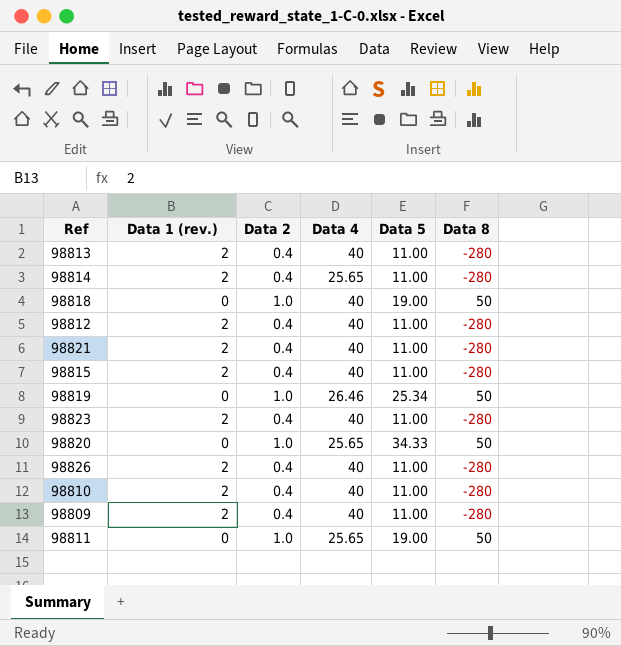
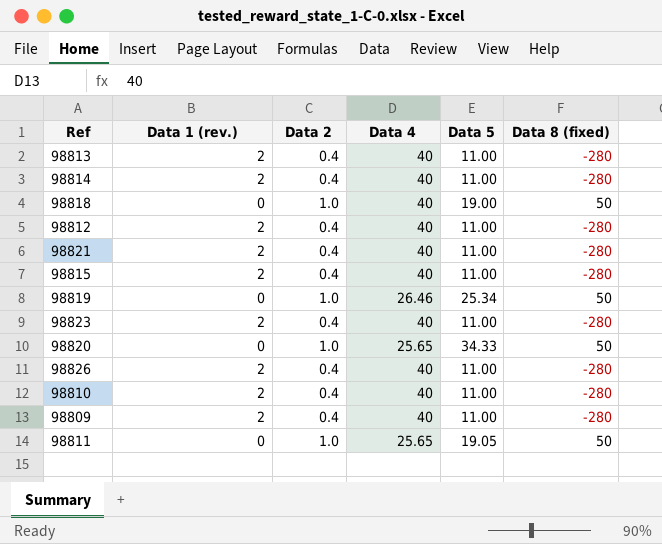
column name: Data 8 -> Data 8 (fixed)
98814 | Data 4: 25.65 -> 40
98811 | Data 5: 19.00 -> 19.05

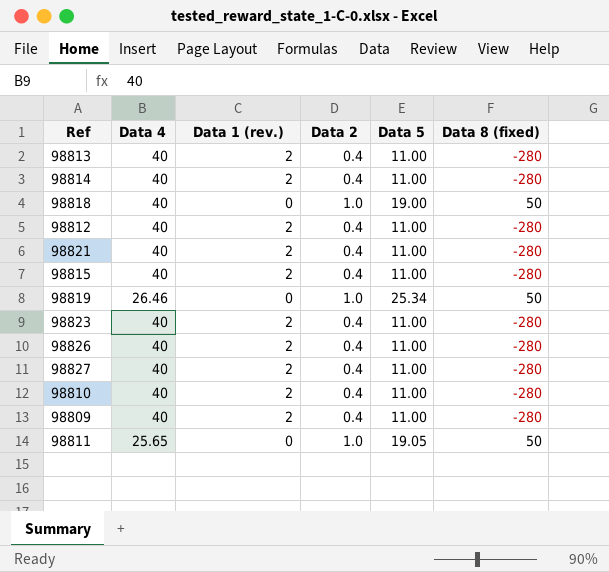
column Data 4 | position: 4 -> 2
row 98820: 0 | 1.0 | 25.65 | 34.33 | 50 -> none
row 98827: none -> 40 | 2 | 0.4 | 11.00 | -280

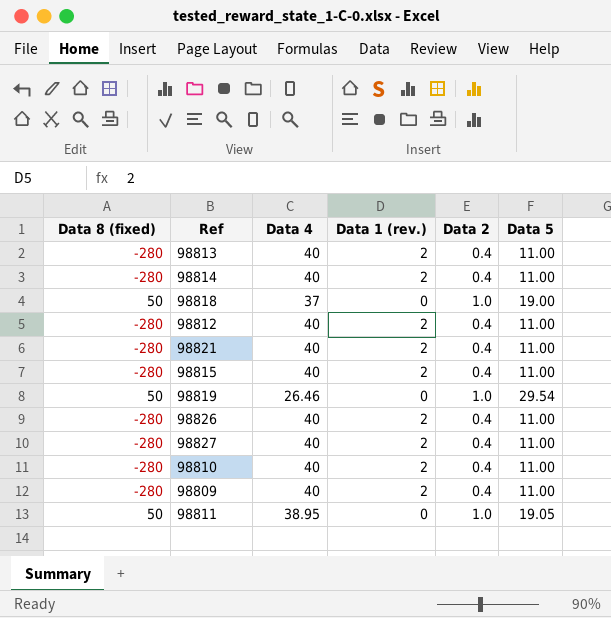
column Data 8 (fixed) | position: 6 -> 1
row 98823: 40 | 2 | 0.4 | 11.00 | -280 -> none
98818 | Data 4: 40 -> 37
98819 | Data 5: 25.34 -> 29.54
98811 | Data 4: 25.65 -> 38.95

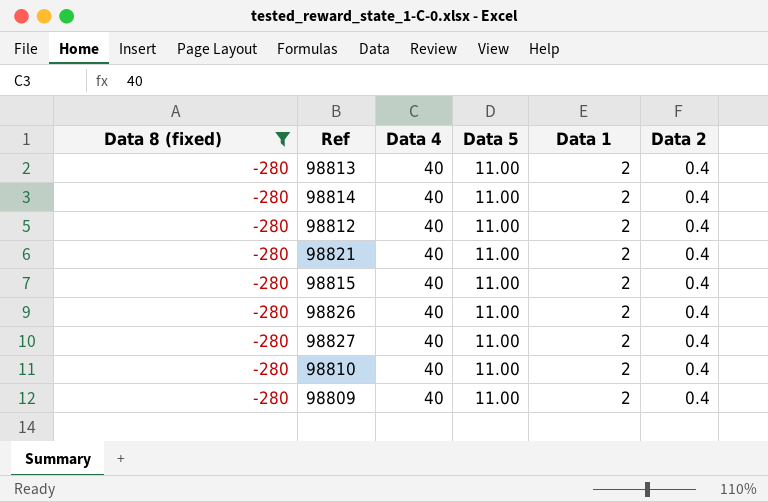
filter: none -> Data 8 (fixed) = -280
column Data 5 | position: 6 -> 4
column name: Data 1 (rev.) -> Data 1

